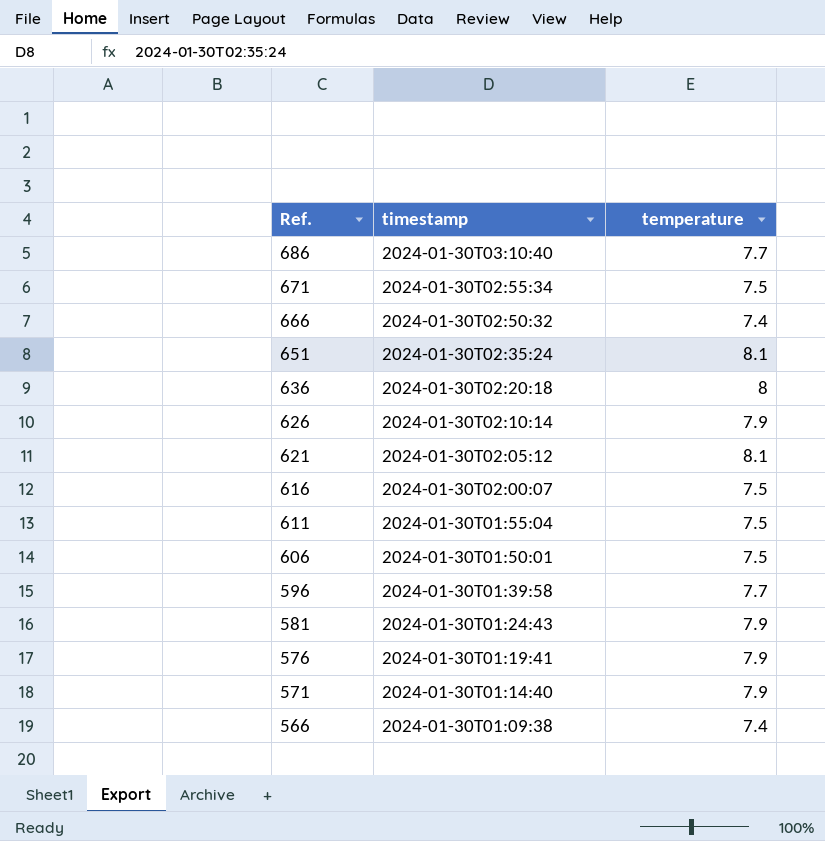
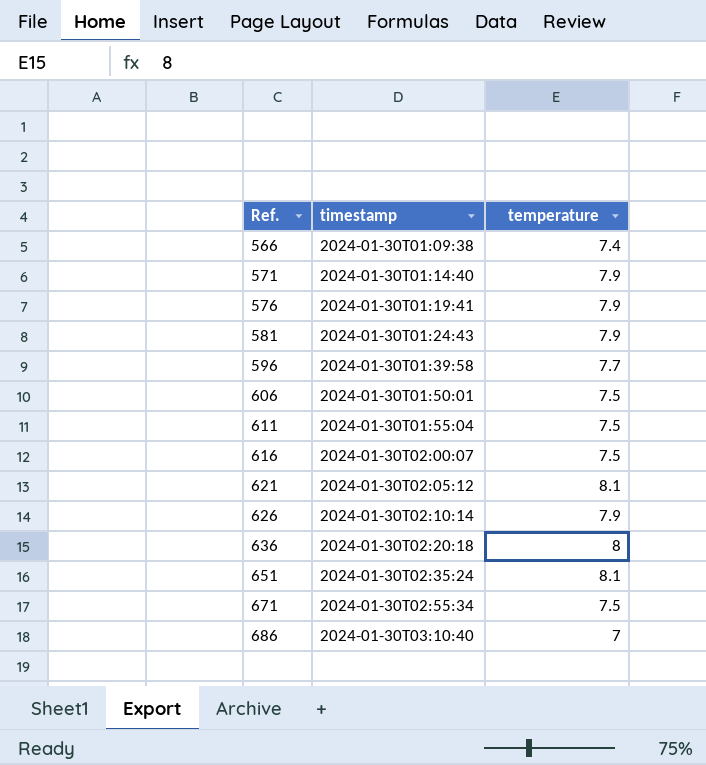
row order: Ref. descending -> Ref. ascending
row 666: 2024-01-30T02:50:32 | 7.4 -> none
686 | temperature: 7.7 -> 7

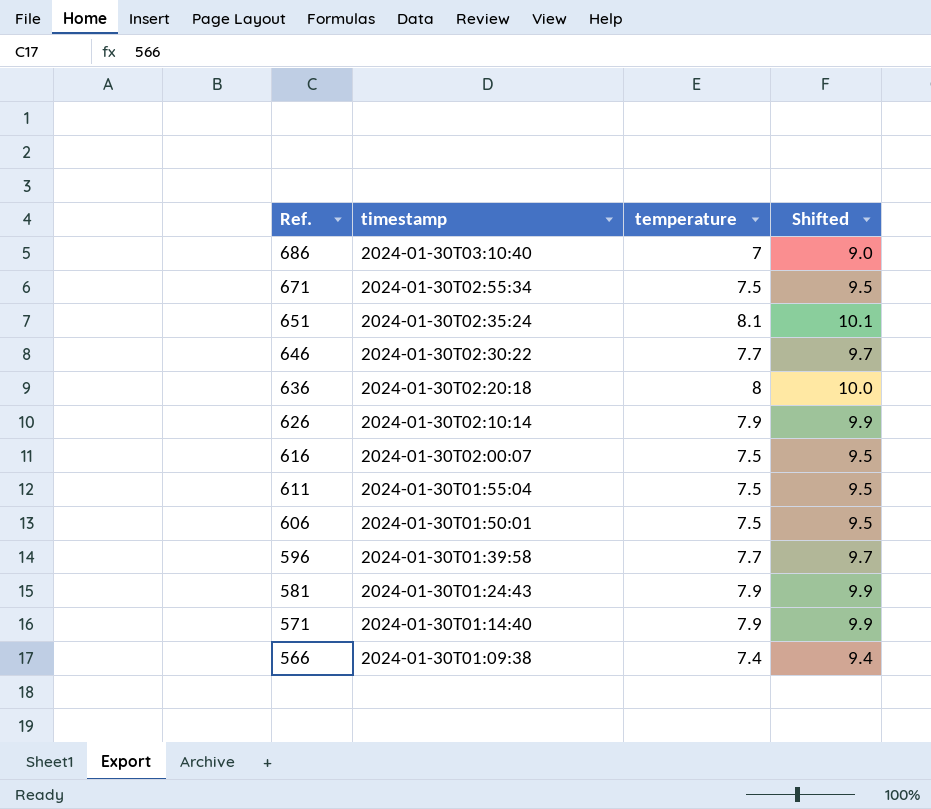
row order: Ref. ascending -> Ref. descending
column Shifted | formula: none -> [temperature] + 2
row 576: 2024-01-30T01:19:41 | 7.9 -> none
row 621: 2024-01-30T02:05:12 | 8.1 -> none
row 646: none -> 2024-01-30T02:30:22 | 7.7 | 9.7

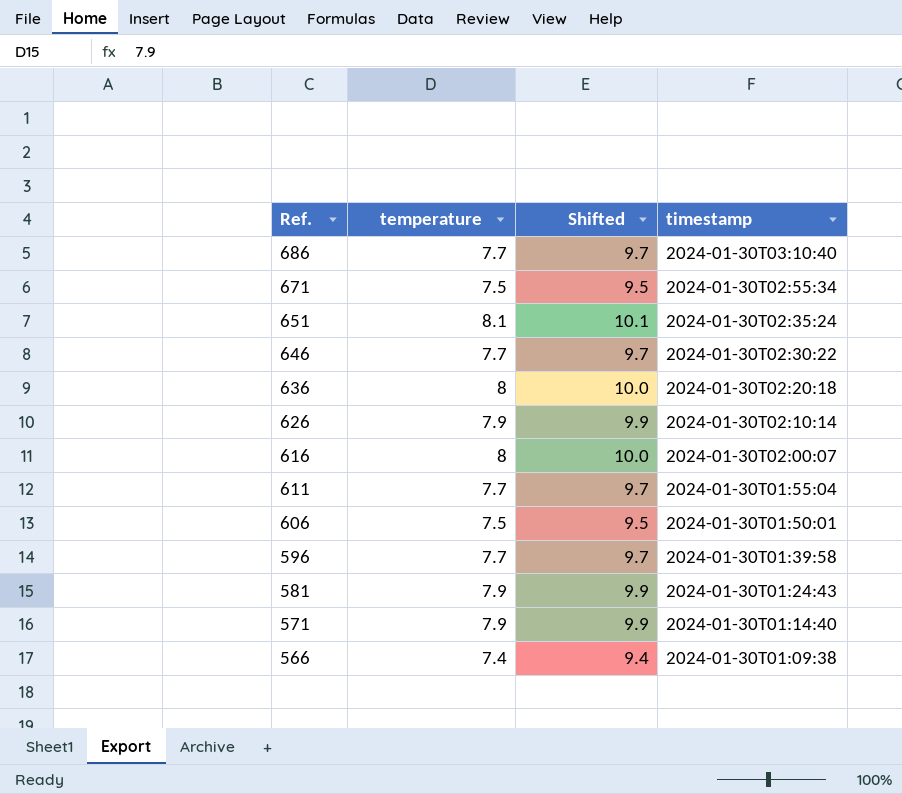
column timestamp | position: 2 -> 4
686 | temperature: 7 -> 7.7
686 | Shifted: 9.0 -> 9.7
616 | temperature: 7.5 -> 8
616 | Shifted: 9.5 -> 10.0
611 | temperature: 7.5 -> 7.7
611 | Shifted: 9.5 -> 9.7

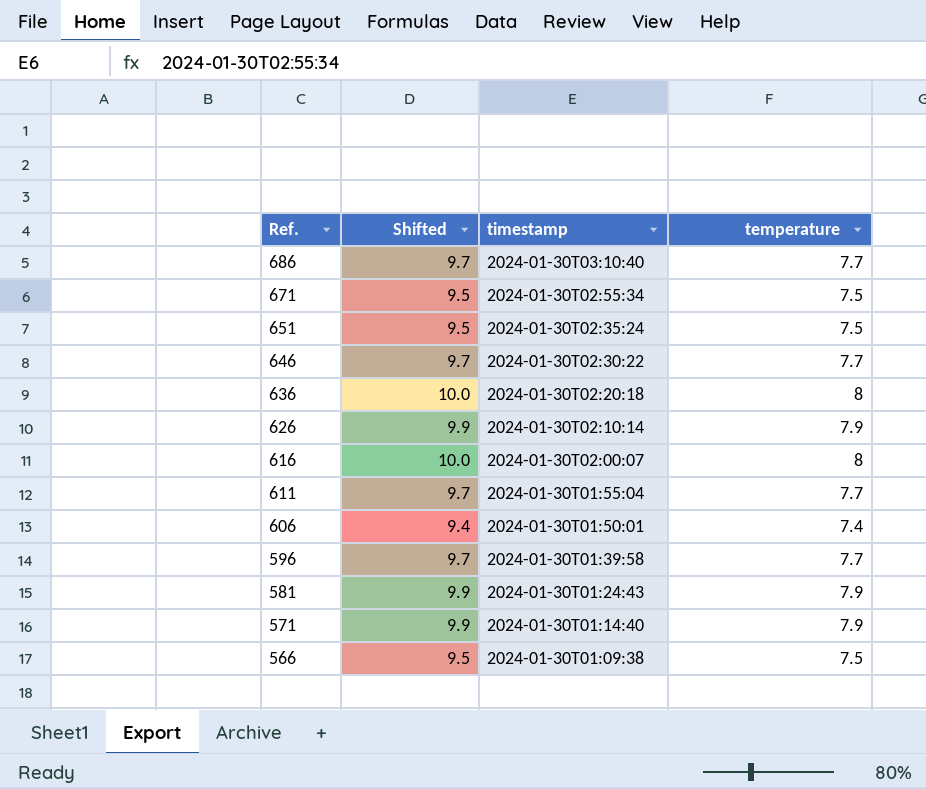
column temperature | position: 2 -> 4
651 | Shifted: 10.1 -> 9.5
651 | temperature: 8.1 -> 7.5
606 | Shifted: 9.5 -> 9.4
606 | temperature: 7.5 -> 7.4
566 | Shifted: 9.4 -> 9.5
566 | temperature: 7.4 -> 7.5

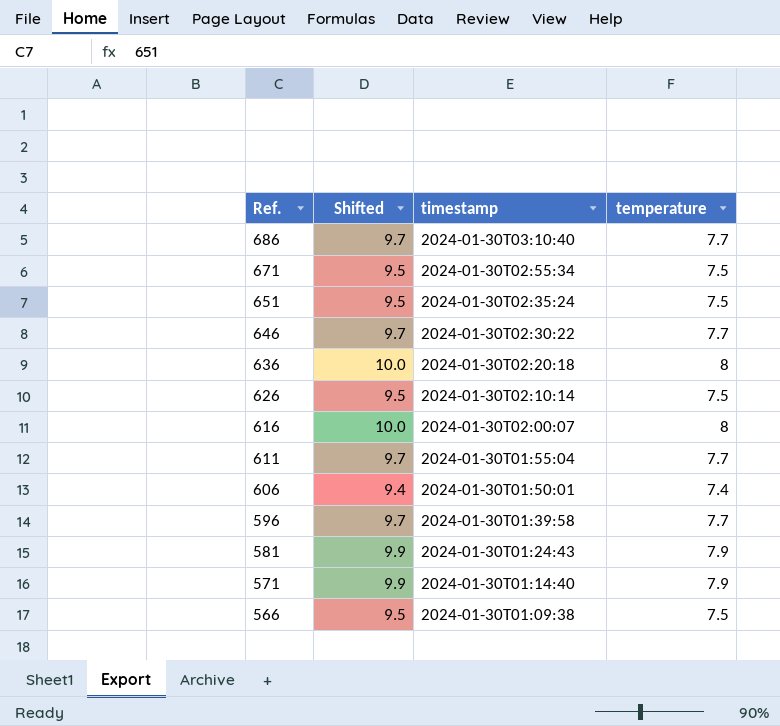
626 | Shifted: 9.9 -> 9.5
626 | temperature: 7.9 -> 7.5

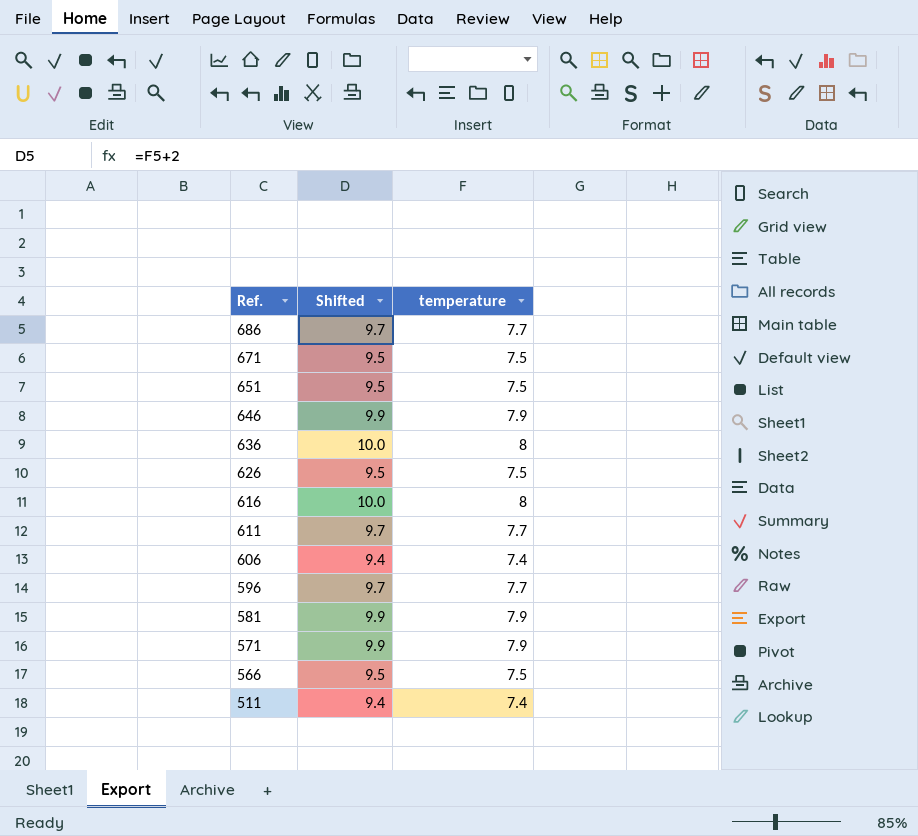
column timestamp | position: 3 -> none
646 | Shifted: 9.7 -> 9.9
646 | temperature: 7.7 -> 7.9
row 511: none -> 9.4 | 7.4

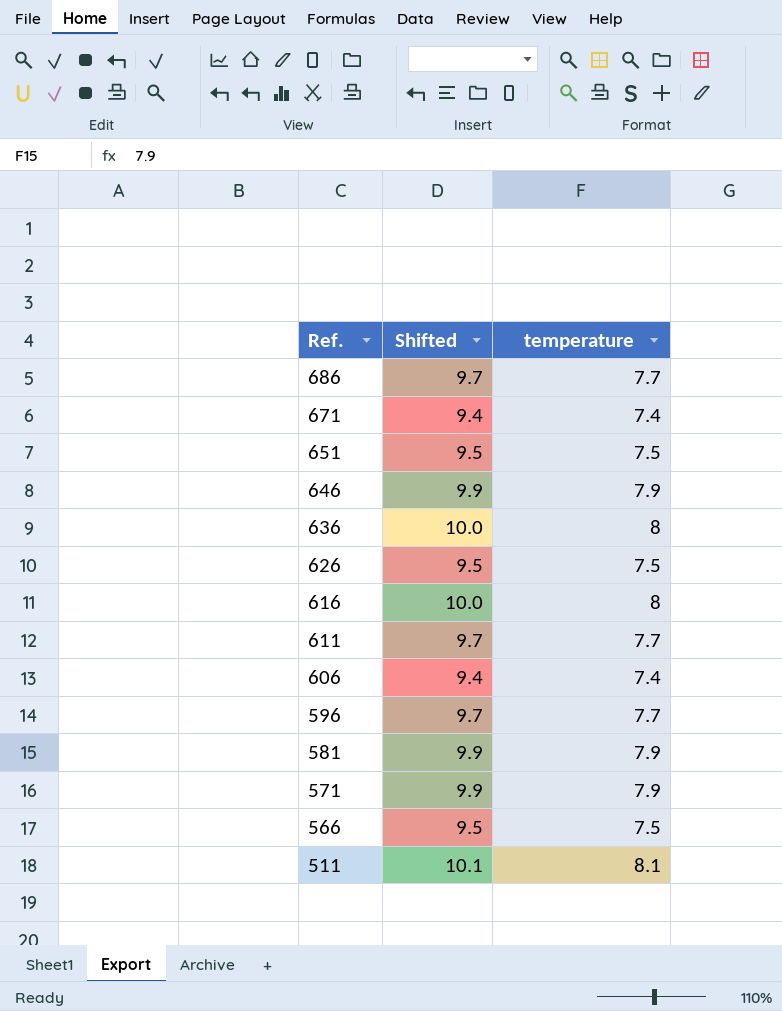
671 | Shifted: 9.5 -> 9.4
671 | temperature: 7.5 -> 7.4
511 | Shifted: 9.4 -> 10.1
511 | temperature: 7.4 -> 8.1

